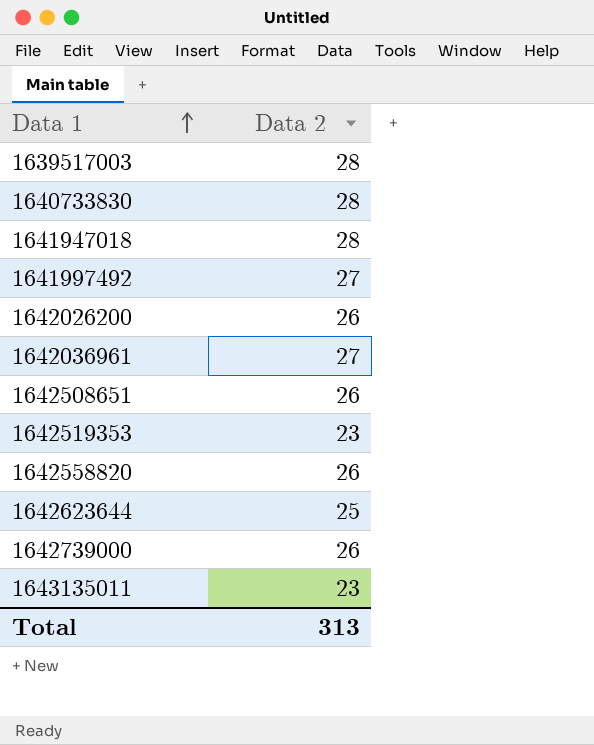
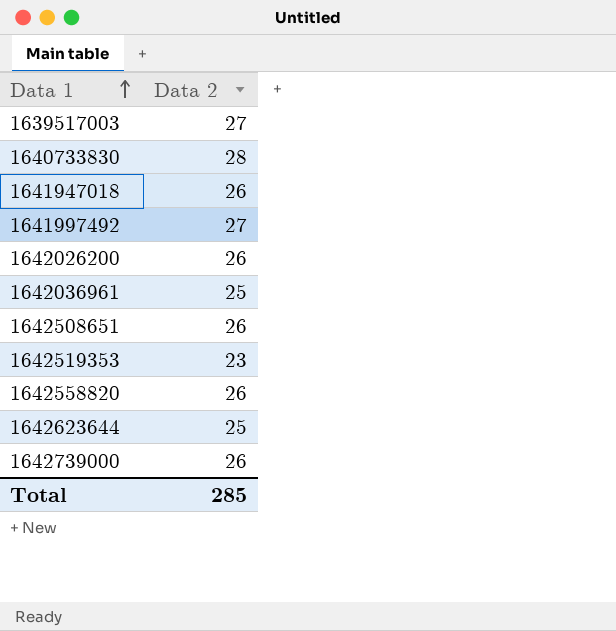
row 1643135011: 23 -> none
1639517003 | Data 2: 28 -> 27
1641947018 | Data 2: 28 -> 26
1642036961 | Data 2: 27 -> 25
Total | Data 2: 313 -> 285

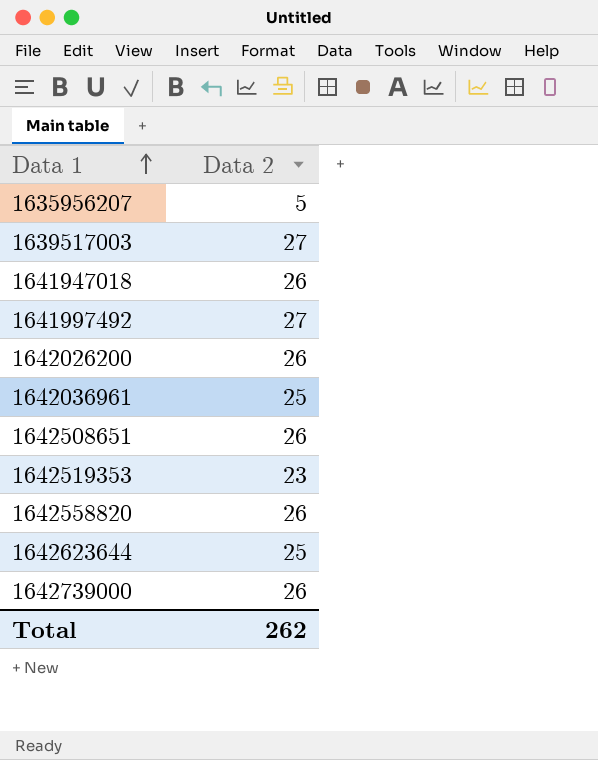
row 1640733830: 28 -> none
row 1635956207: none -> 5
Total | Data 2: 285 -> 262

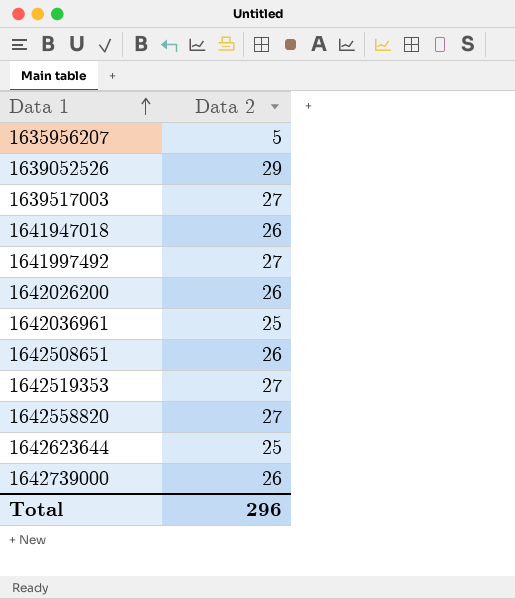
row 1639052526: none -> 29
1642519353 | Data 2: 23 -> 27
1642558820 | Data 2: 26 -> 27
Total | Data 2: 262 -> 296

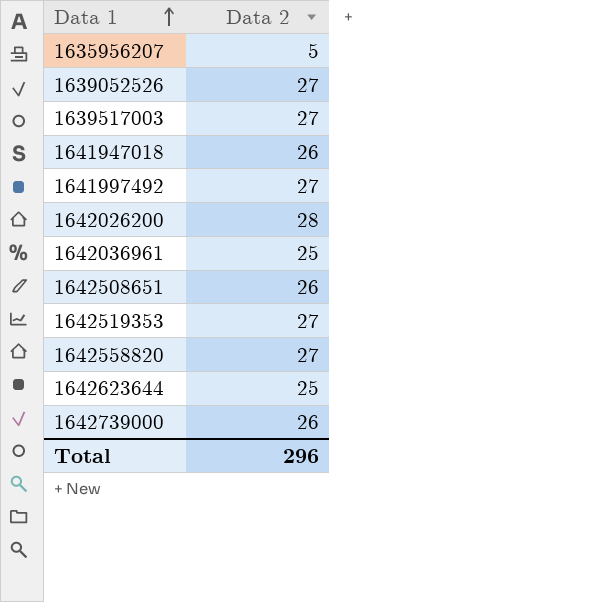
1639052526 | Data 2: 29 -> 27
1642026200 | Data 2: 26 -> 28

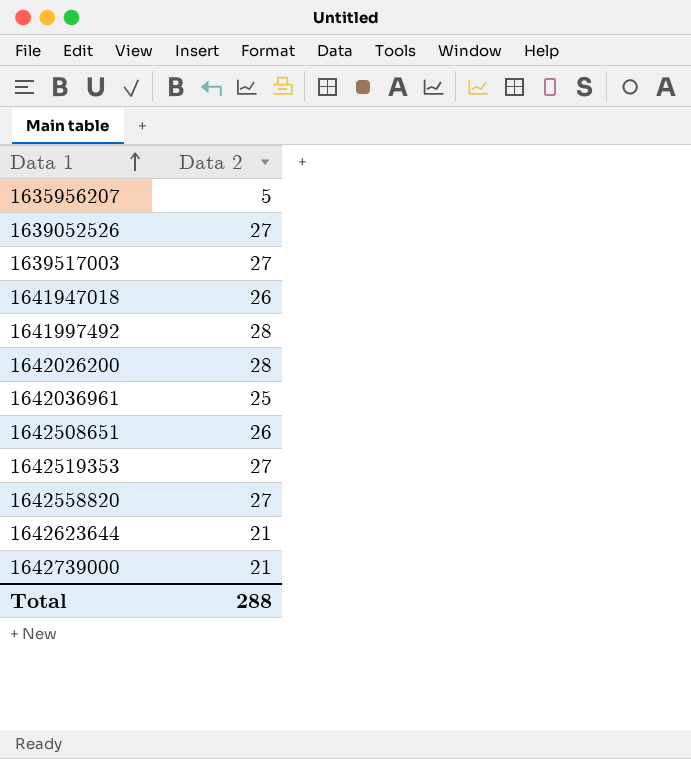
1641997492 | Data 2: 27 -> 28
1642623644 | Data 2: 25 -> 21
1642739000 | Data 2: 26 -> 21
Total | Data 2: 296 -> 288

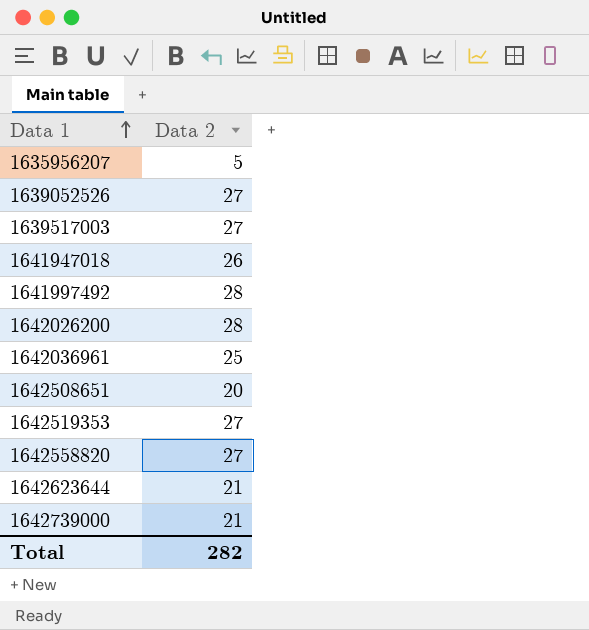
1642508651 | Data 2: 26 -> 20
Total | Data 2: 288 -> 282

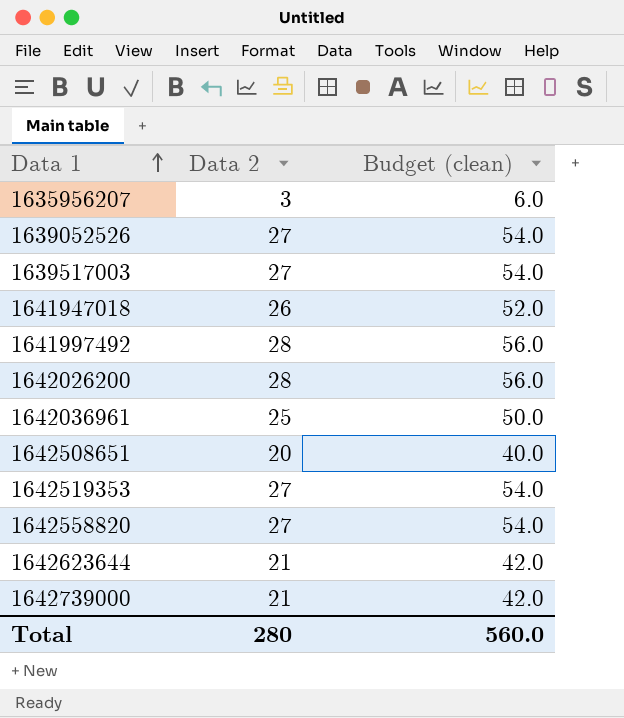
column Budget (clean) | formula: none -> [Data 2] * 2
1635956207 | Data 2: 5 -> 3
Total | Data 2: 282 -> 280

